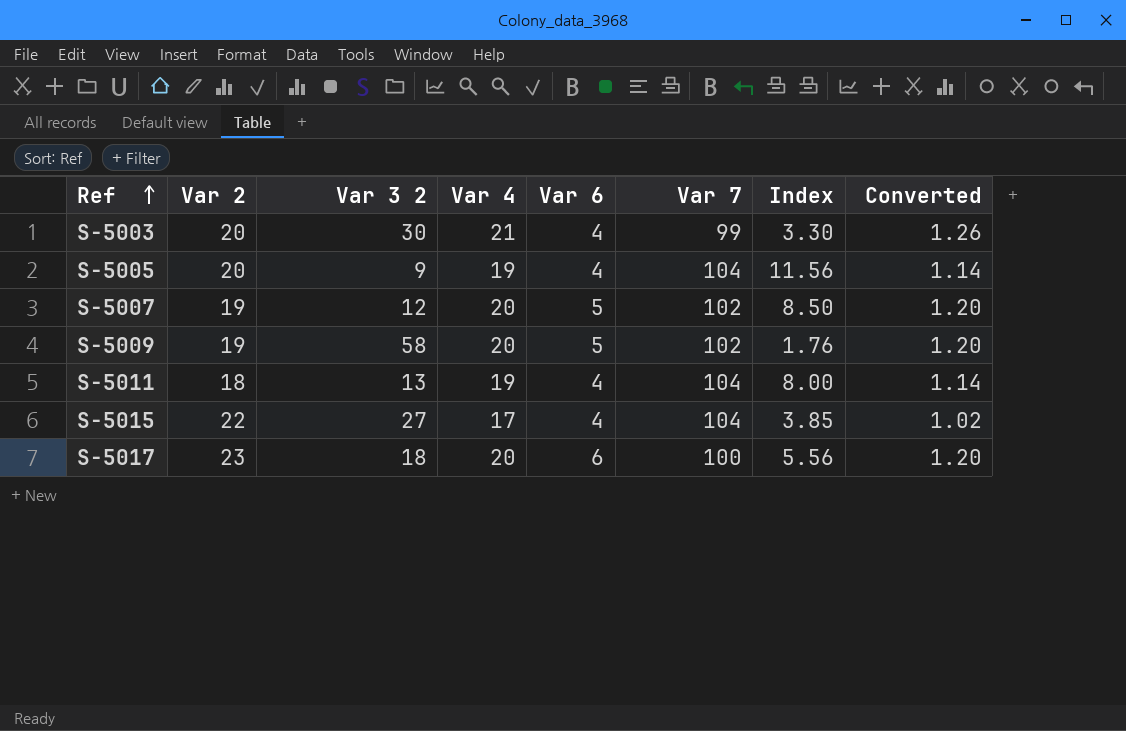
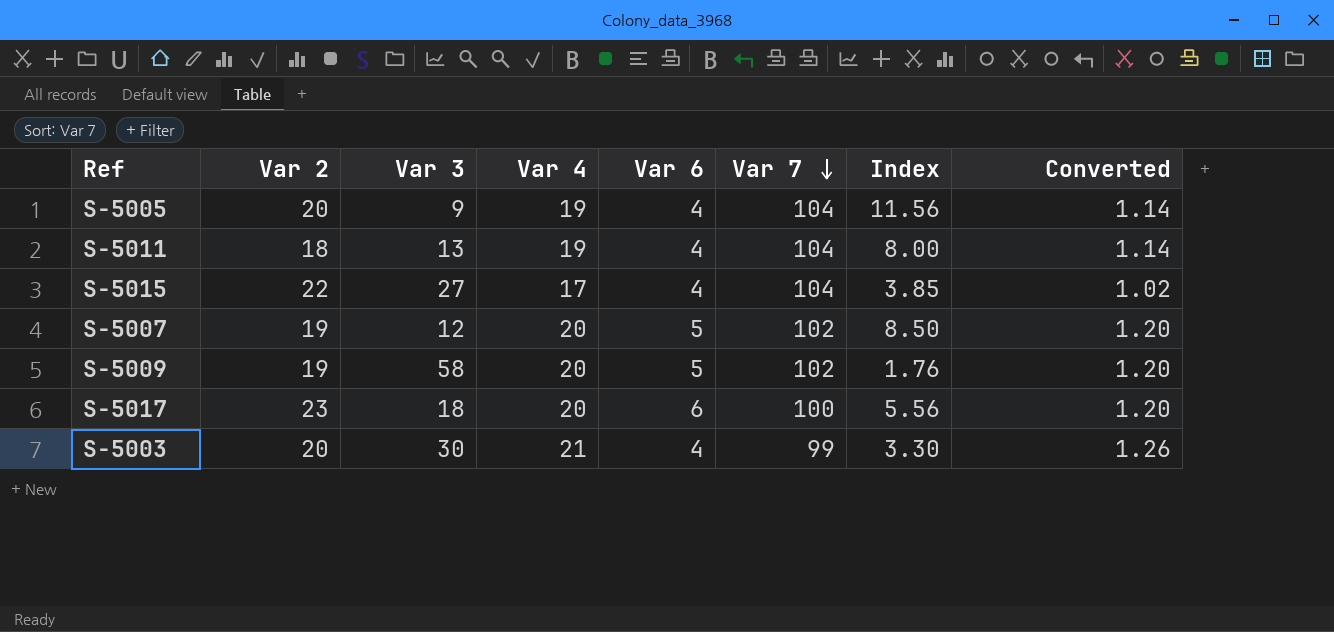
row order: Ref ascending -> Var 7 descending
column name: Var 3 2 -> Var 3

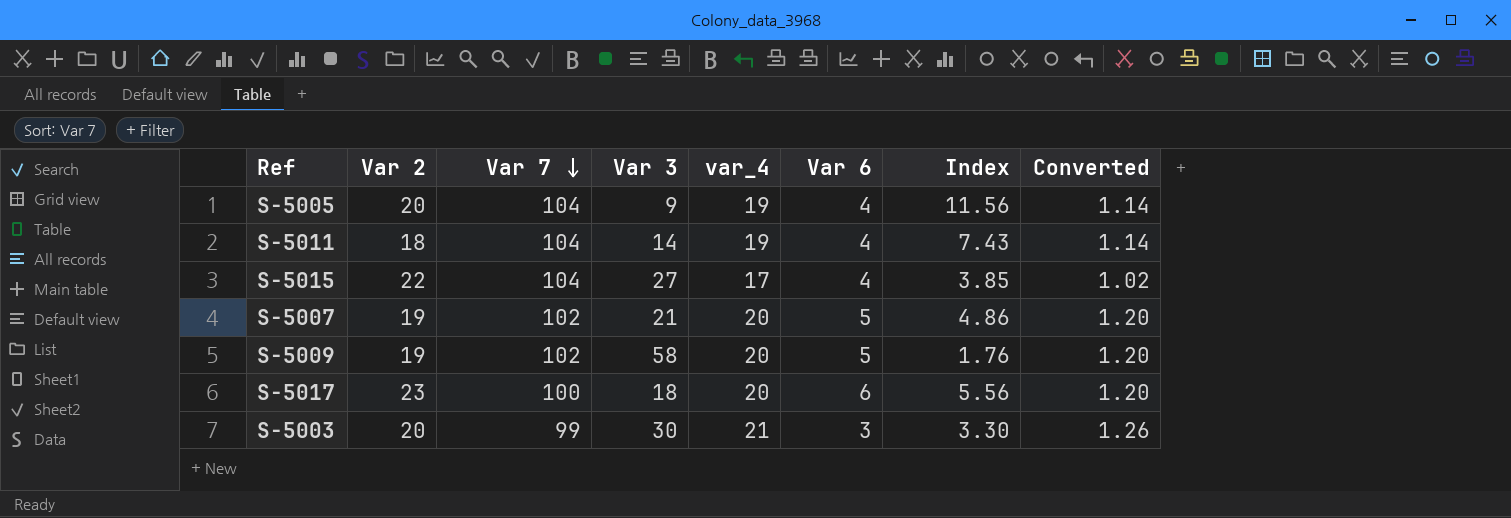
column Var 7 | position: 6 -> 3
column name: Var 4 -> var_4
S-5011 | Var 3: 13 -> 14
S-5011 | Index: 8.00 -> 7.43
S-5007 | Var 3: 12 -> 21
S-5007 | Index: 8.50 -> 4.86
S-5003 | Var 6: 4 -> 3

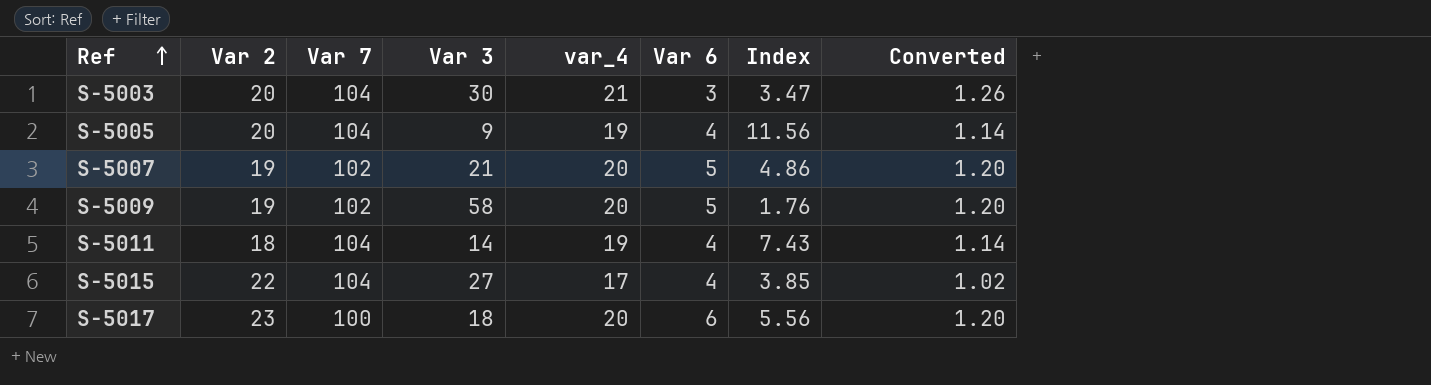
row order: Var 7 descending -> Ref ascending
S-5003 | Var 7: 99 -> 104
S-5003 | Index: 3.30 -> 3.47

